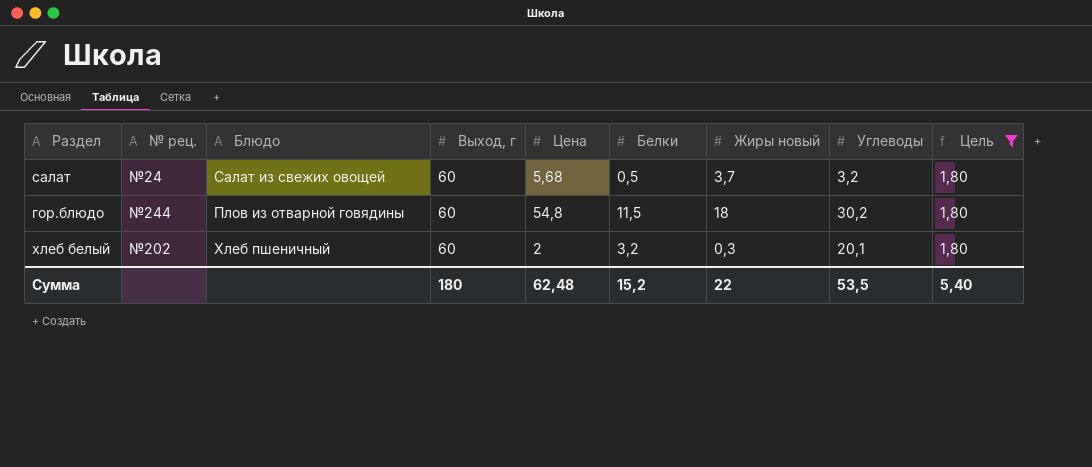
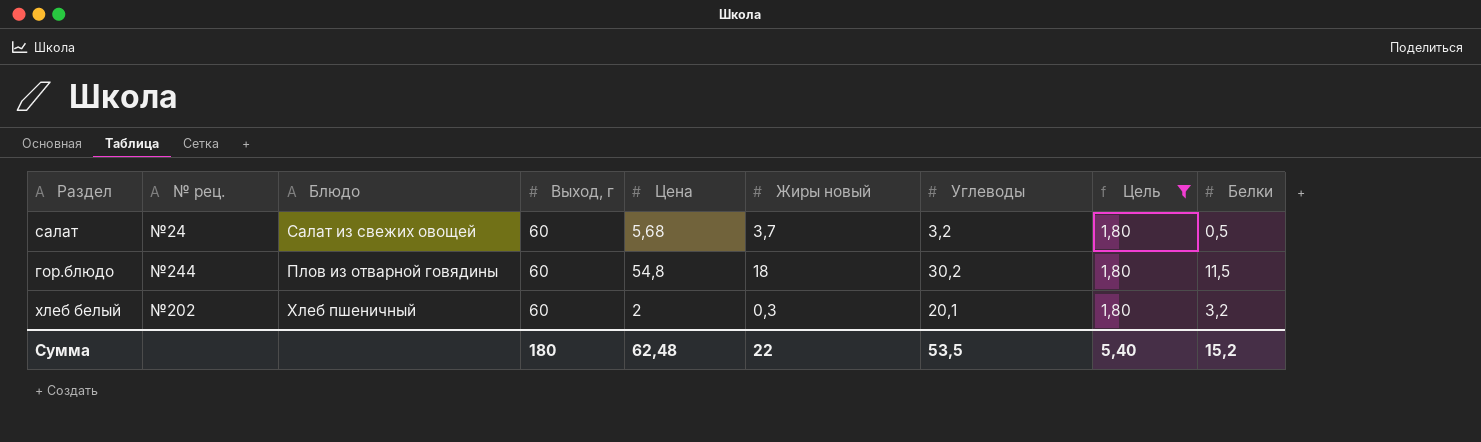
column Белки | position: 6 -> 9

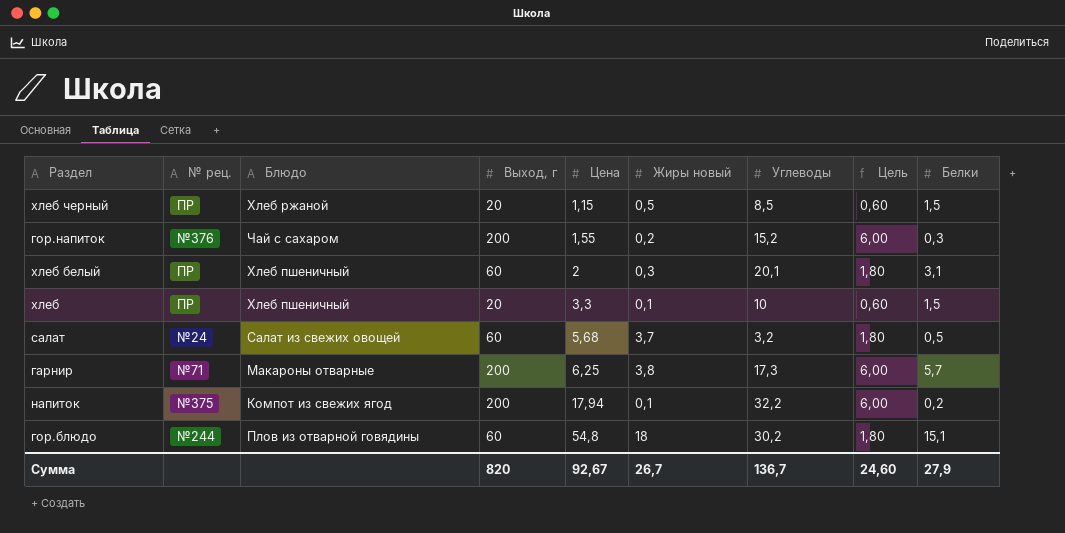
filter: Цель = 1,80 -> none
row order: none -> Цена ascending
хлеб белый | № рец.: №202 -> ПР
хлеб белый | Белки: 3,2 -> 3,1
гор.блюдо | Белки: 11,5 -> 15,1
Сумма | Выход, г: 180 -> 820
Сумма | Цена: 62,48 -> 92,67
Сумма | Жиры новый: 22 -> 26,7
Сумма | Углеводы: 53,5 -> 136,7
Сумма | Цель: 5,40 -> 24,60
Сумма | Белки: 15,2 -> 27,9

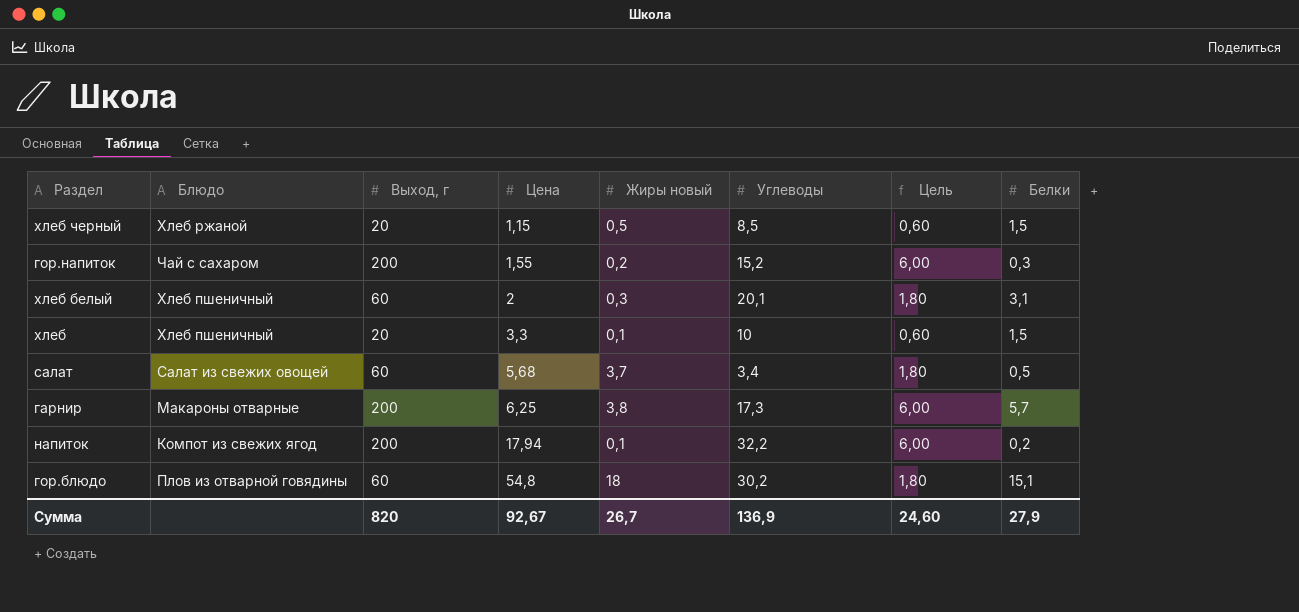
column № рец. | position: 2 -> none
салат | Углеводы: 3,2 -> 3,4
Сумма | Углеводы: 136,7 -> 136,9

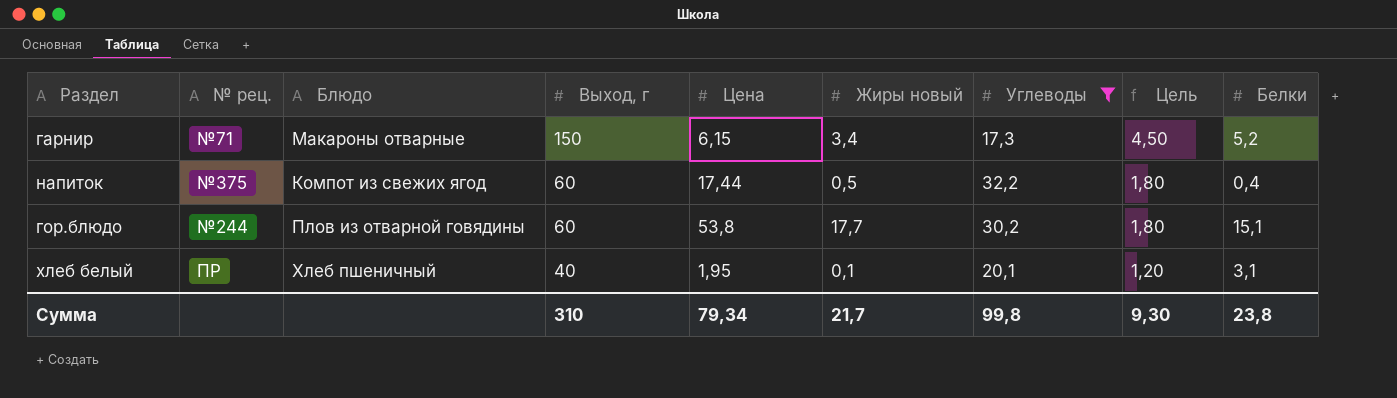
filter: none -> Углеводы >= 17,3
row order: Цена ascending -> Выход, г descending
column № рец. | position: none -> 2
гарнир | Выход, г: 200 -> 150
гарнир | Цена: 6,25 -> 6,15
гарнир | Жиры новый: 3,8 -> 3,4
гарнир | Цель: 6,00 -> 4,50
гарнир | Белки: 5,7 -> 5,2
напиток | Выход, г: 200 -> 60
напиток | Цена: 17,94 -> 17,44
напиток | Жиры новый: 0,1 -> 0,5
напиток | Цель: 6,00 -> 1,80
напиток | Белки: 0,2 -> 0,4
гор.блюдо | Цена: 54,8 -> 53,8
гор.блюдо | Жиры новый: 18 -> 17,7
хлеб белый | Выход, г: 60 -> 40
хлеб белый | Цена: 2 -> 1,95
хлеб белый | Жиры новый: 0,3 -> 0,1
хлеб белый | Цель: 1,80 -> 1,20
Сумма | Выход, г: 820 -> 310
Сумма | Цена: 92,67 -> 79,34
Сумма | Жиры новый: 26,7 -> 21,7
Сумма | Углеводы: 136,9 -> 99,8
Сумма | Цель: 24,60 -> 9,30
Сумма | Белки: 27,9 -> 23,8

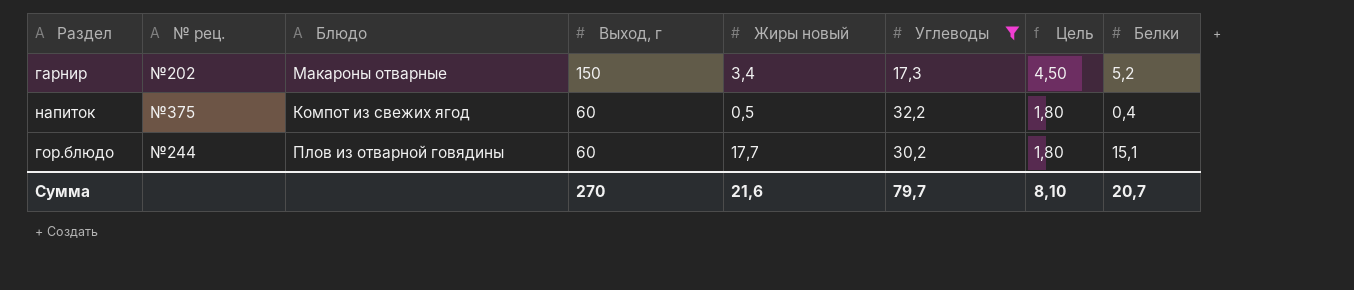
column Цена | position: 5 -> none
row хлеб белый: ПР | Хлеб пшеничный | 40 | 1,95 | 0,1 | 20,1 | 1,20 | 3,1 -> none
гарнир | № рец.: №71 -> №202
Сумма | Выход, г: 310 -> 270
Сумма | Жиры новый: 21,7 -> 21,6
Сумма | Углеводы: 99,8 -> 79,7
Сумма | Цель: 9,30 -> 8,10
Сумма | Белки: 23,8 -> 20,7

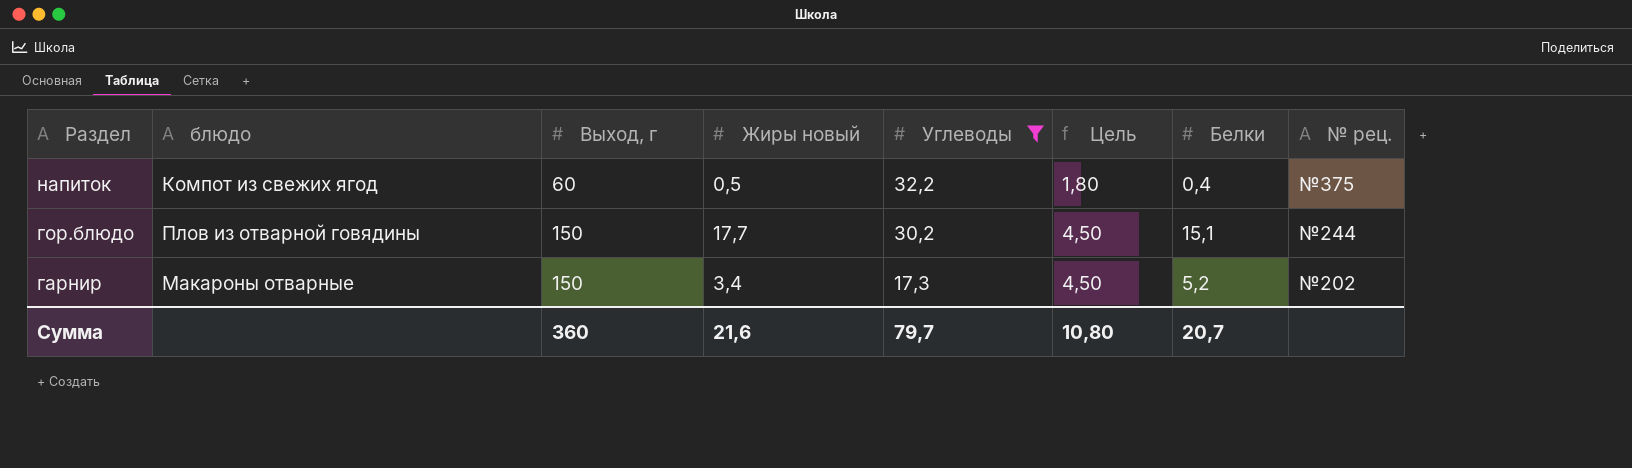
row order: Выход, г descending -> Раздел descending
column name: Блюдо -> блюдо
column № рец. | position: 2 -> 8
гор.блюдо | Выход, г: 60 -> 150
гор.блюдо | Цель: 1,80 -> 4,50
Сумма | Выход, г: 270 -> 360
Сумма | Цель: 8,10 -> 10,80

